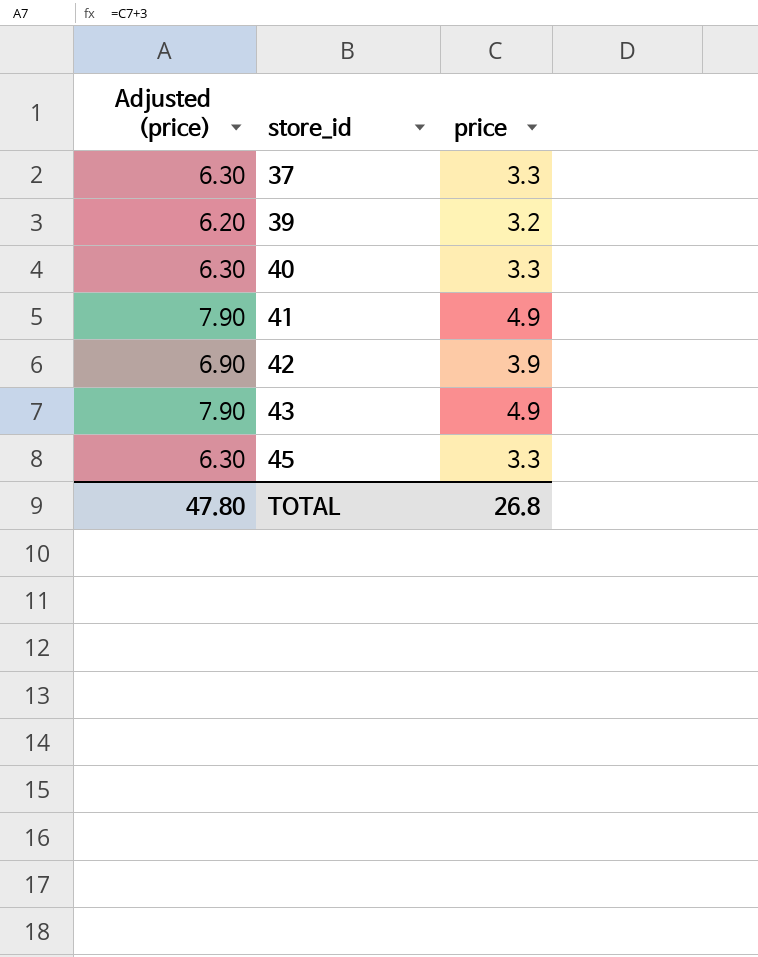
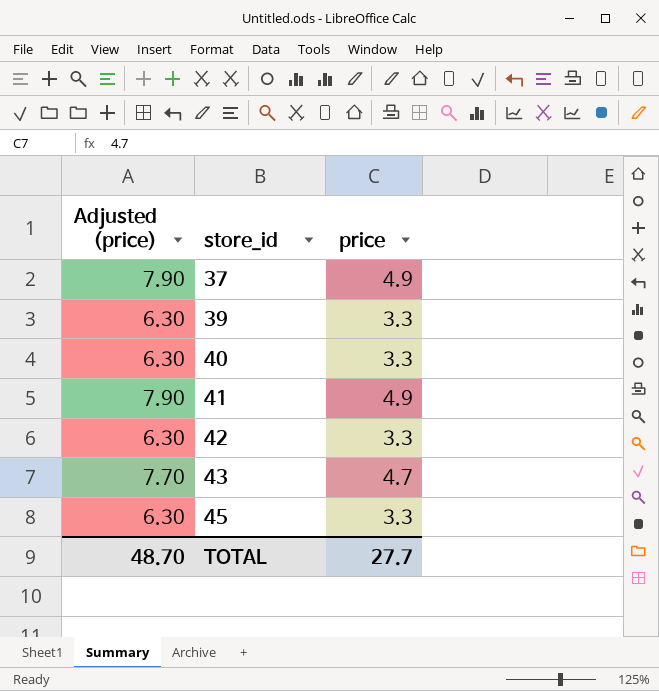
37 | Adjusted (price): 6.30 -> 7.90
37 | price: 3.3 -> 4.9
39 | Adjusted (price): 6.20 -> 6.30
39 | price: 3.2 -> 3.3
42 | Adjusted (price): 6.90 -> 6.30
42 | price: 3.9 -> 3.3
43 | Adjusted (price): 7.90 -> 7.70
43 | price: 4.9 -> 4.7
TOTAL | Adjusted (price): 47.80 -> 48.70
TOTAL | price: 26.8 -> 27.7

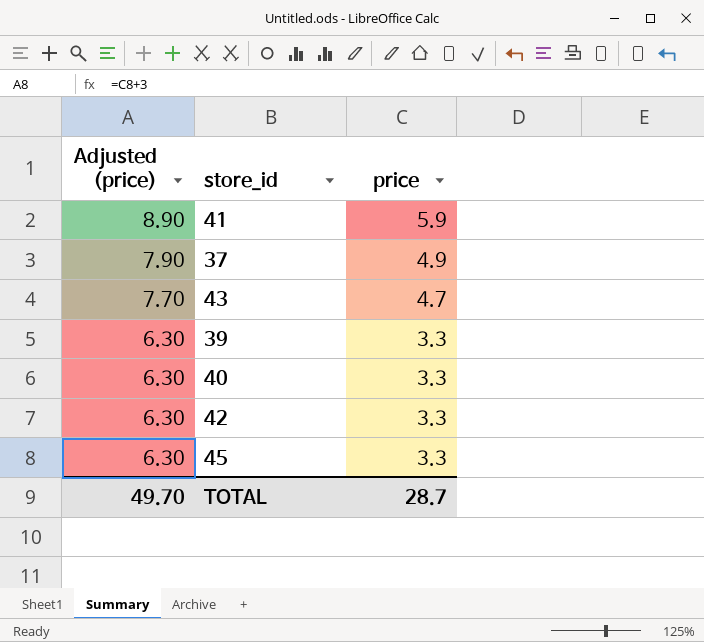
row order: store_id ascending -> Adjusted (price) descending
41 | Adjusted (price): 7.90 -> 8.90
41 | price: 4.9 -> 5.9
TOTAL | Adjusted (price): 48.70 -> 49.70
TOTAL | price: 27.7 -> 28.7

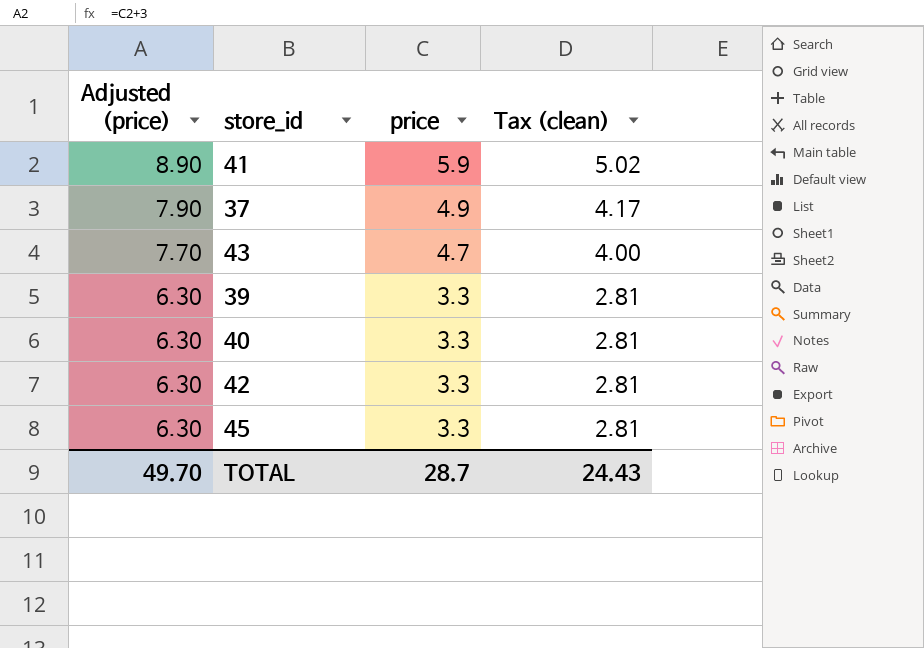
column Tax (clean) | formula: none -> [price] * 0.85

